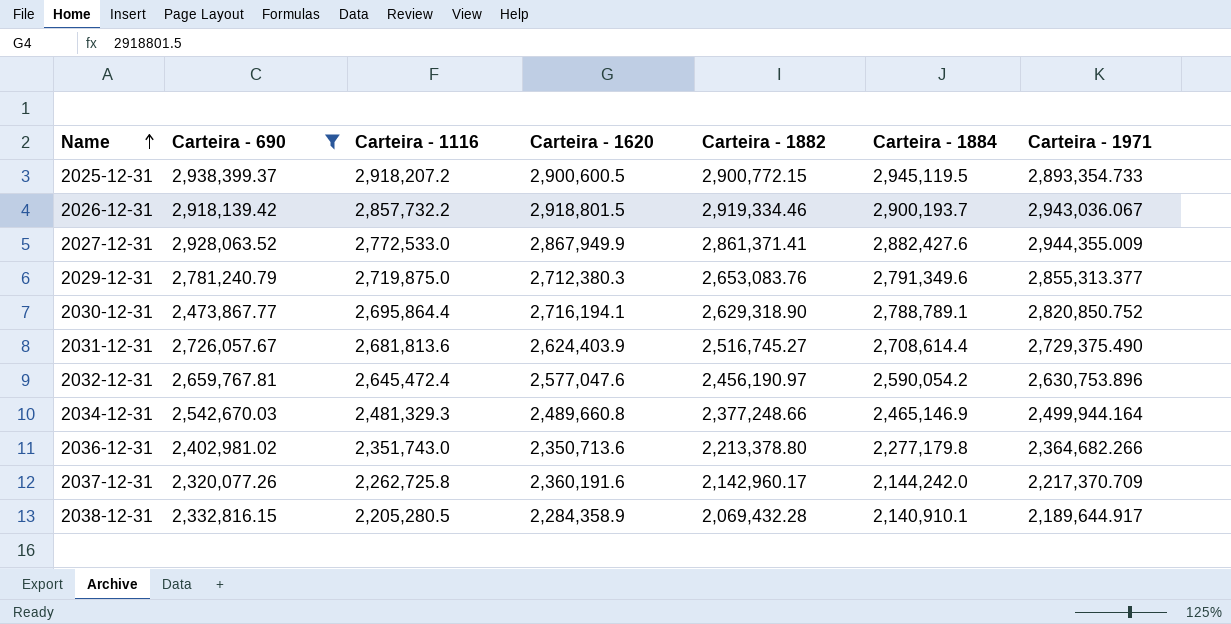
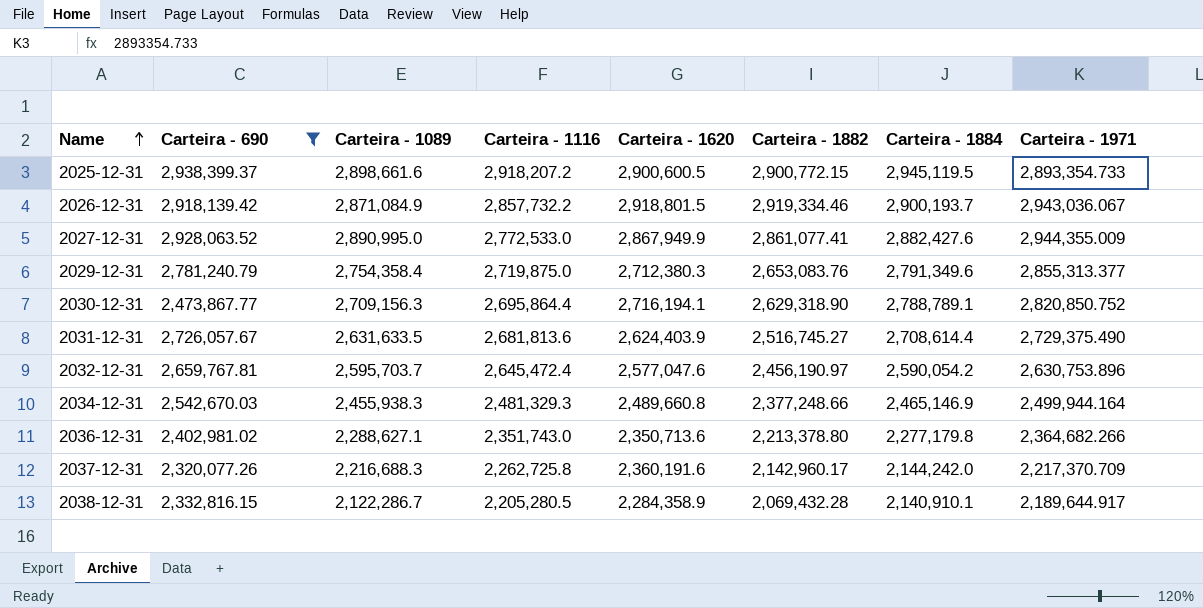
column Carteira - 1089 | position: none -> 3
2027-12-31 | Carteira - 1882: 2,861,371.41 -> 2,861,077.41

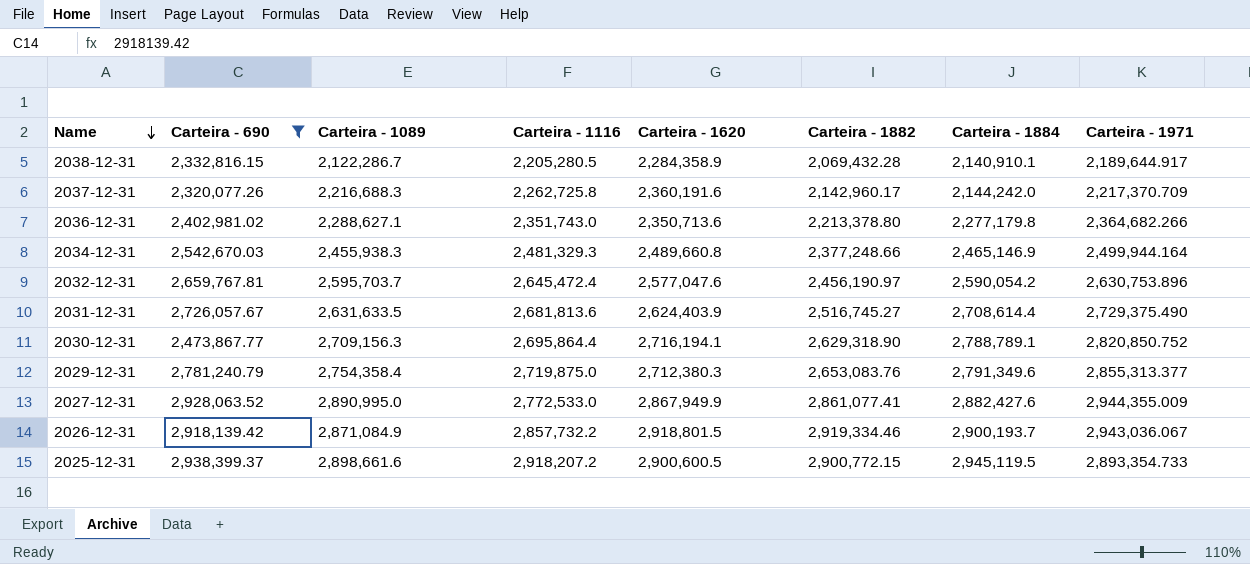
row order: Name ascending -> Name descending

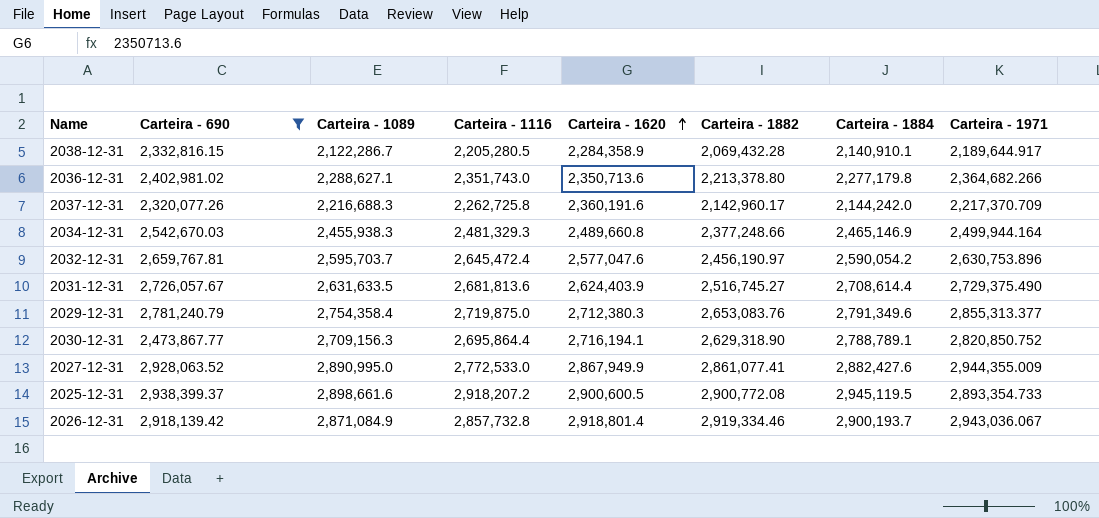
row order: Name descending -> Carteira - 1620 ascending
2025-12-31 | Carteira - 1882: 2,900,772.15 -> 2,900,772.08
2026-12-31 | Carteira - 1116: 2,857,732.2 -> 2,857,732.8
2026-12-31 | Carteira - 1620: 2,918,801.5 -> 2,918,801.4

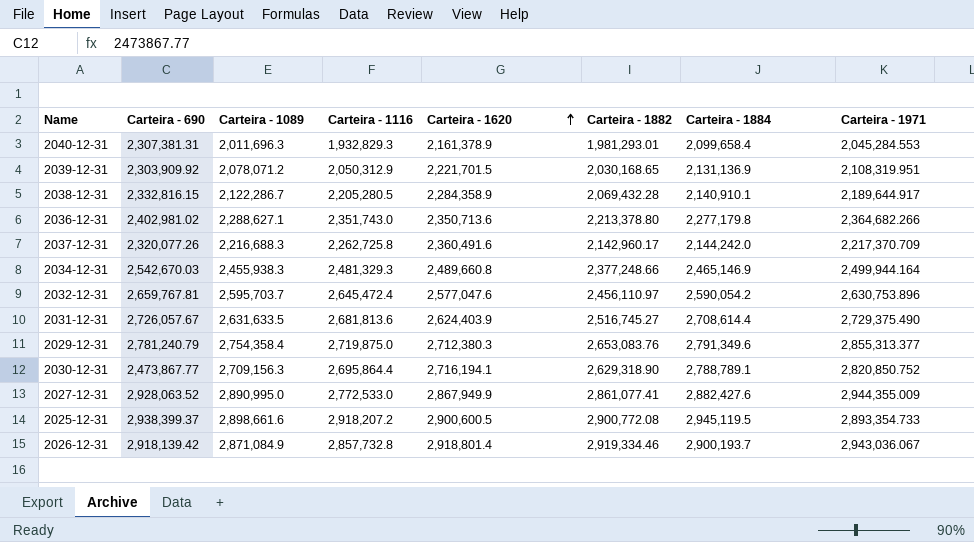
filter: Carteira - 690 >= 2,320,077.26 -> none
2037-12-31 | Carteira - 1620: 2,360,191.6 -> 2,360,491.6
2032-12-31 | Carteira - 1882: 2,456,190.97 -> 2,456,110.97

